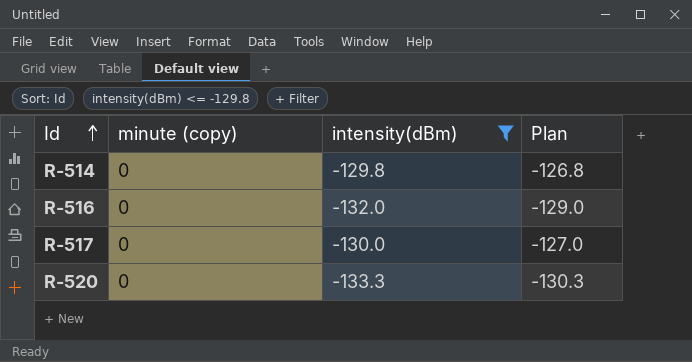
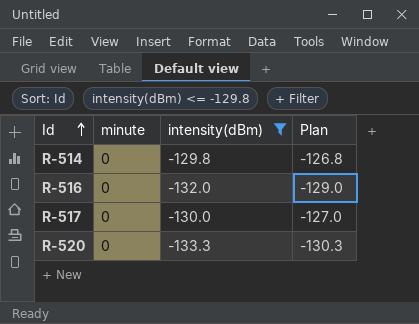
column name: minute (copy) -> minute

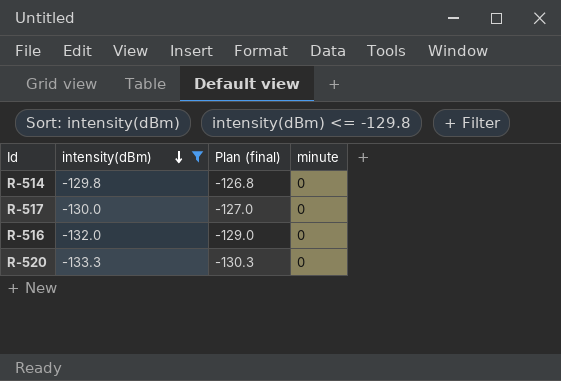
row order: Id ascending -> intensity(dBm) descending
column name: Plan -> Plan (final)
column minute | position: 2 -> 4

